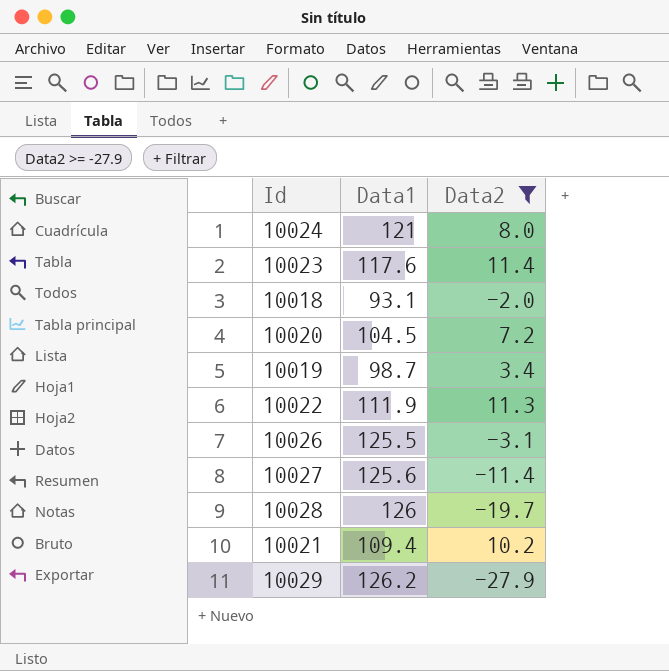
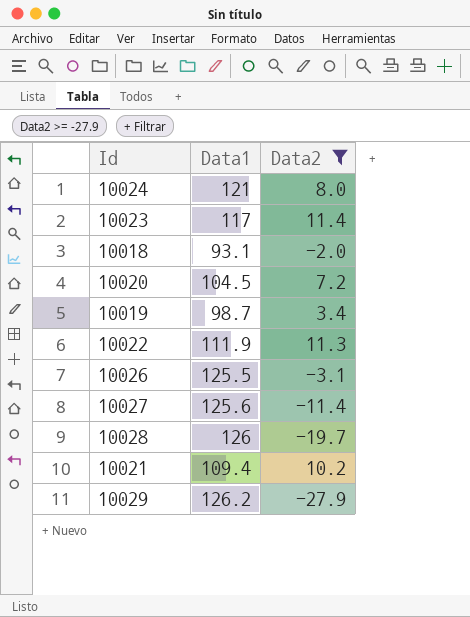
10023 | Data1: 117.6 -> 117

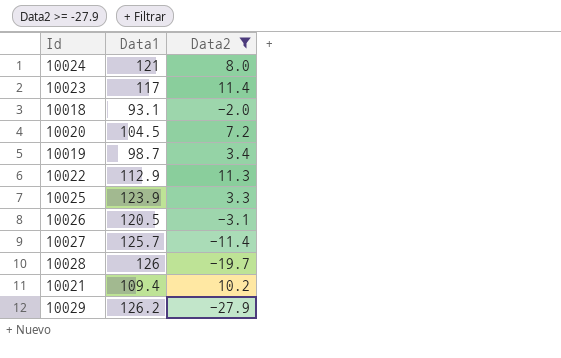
10022 | Data1: 111.9 -> 112.9
row 10025: none -> 123.9 | 3.3
10026 | Data1: 125.5 -> 120.5
10027 | Data1: 125.6 -> 125.7

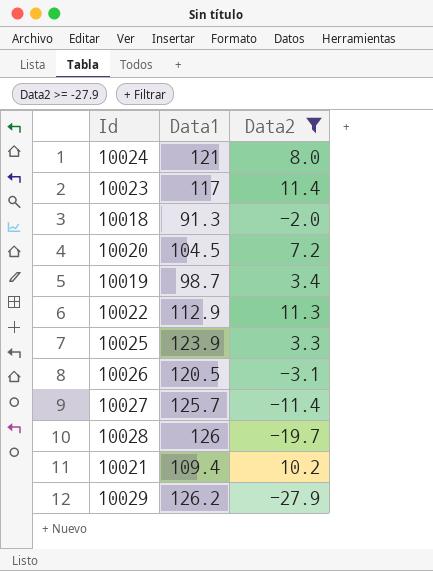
10018 | Data1: 93.1 -> 91.3

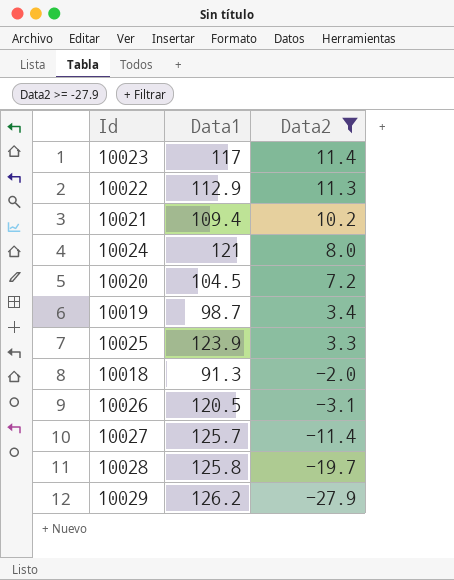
row order: none -> Data2 descending
10028 | Data1: 126 -> 125.8

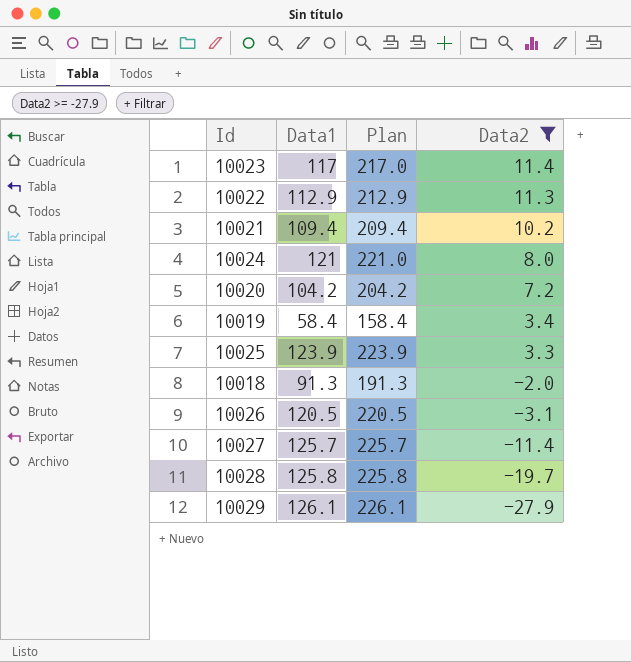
column Plan | formula: none -> [Data1] + 100
10020 | Data1: 104.5 -> 104.2
10019 | Data1: 98.7 -> 58.4
10029 | Data1: 126.2 -> 126.1

